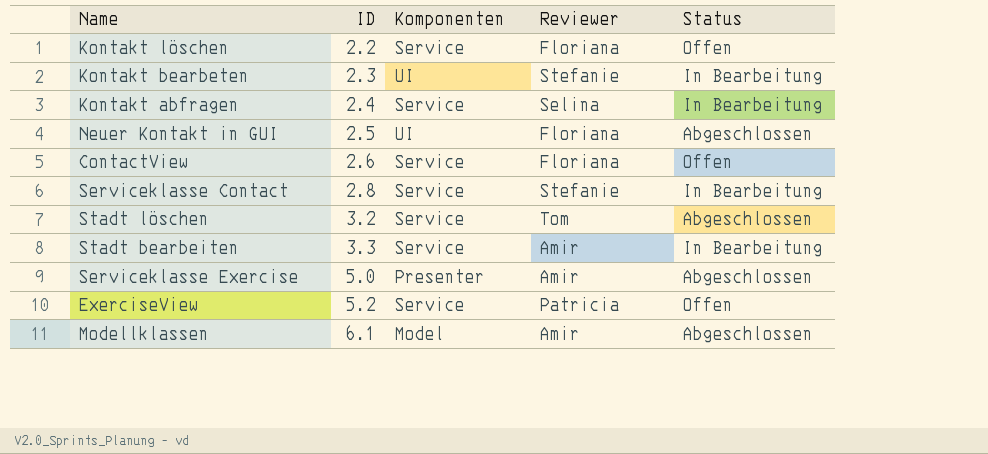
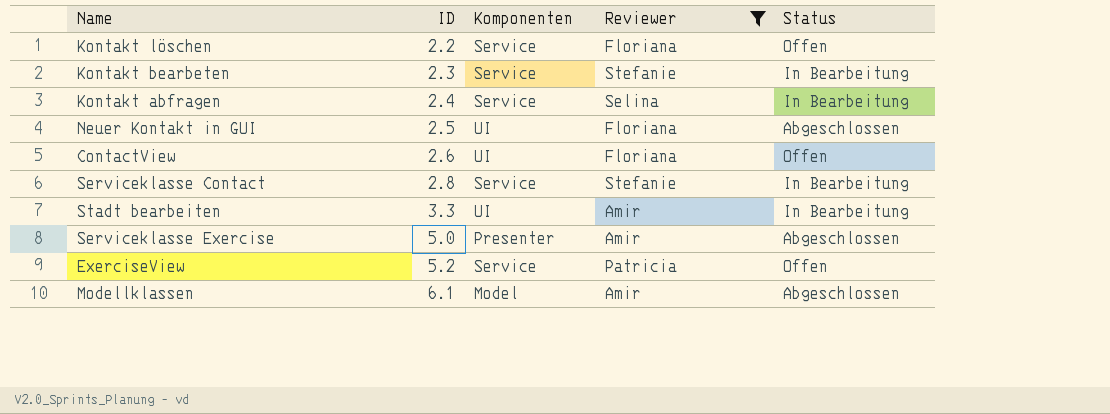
filter: none -> Reviewer != Tom
Kontakt bearbeten | Komponenten: UI -> Service
ContactView | Komponenten: Service -> UI
Stadt bearbeiten | Komponenten: Service -> UI

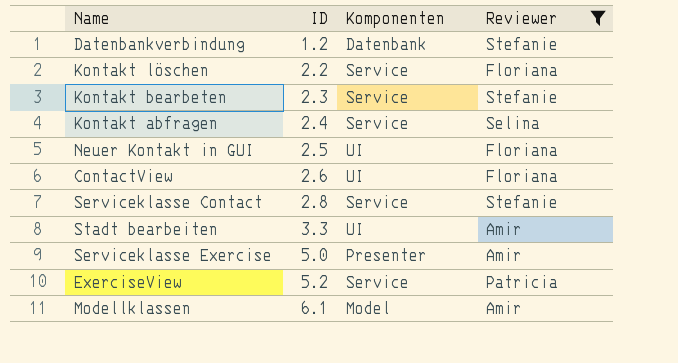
column Status | position: 5 -> none
row Datenbankverbindung: none -> 1.2 | Datenbank | Stefanie

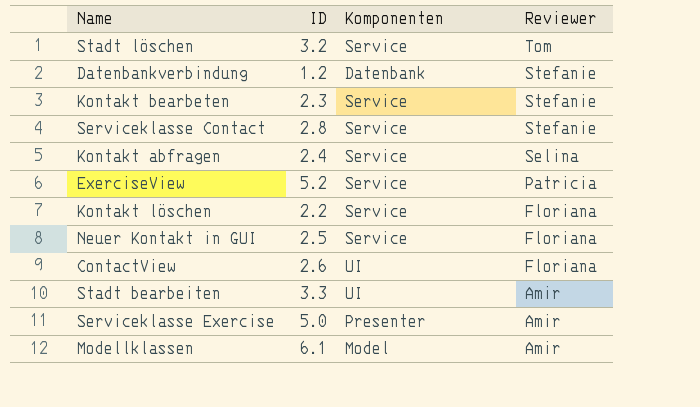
filter: Reviewer != Tom -> none
row order: ID ascending -> Reviewer descending
Neuer Kontakt in GUI | Komponenten: UI -> Service

